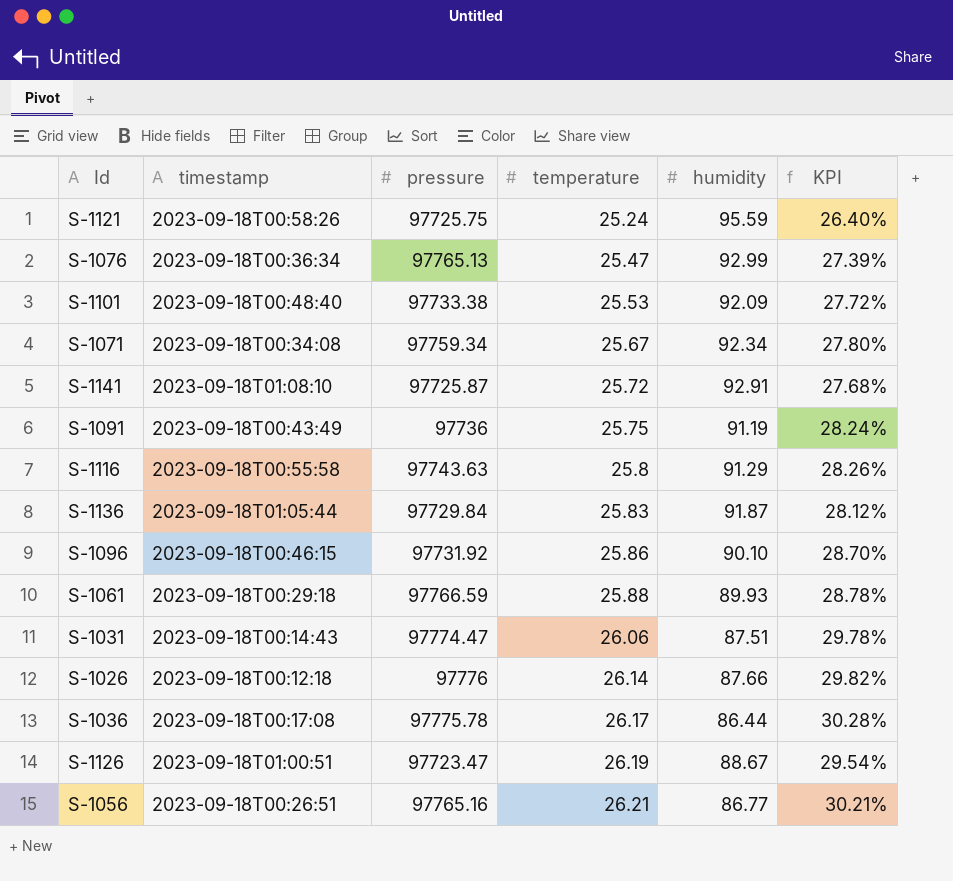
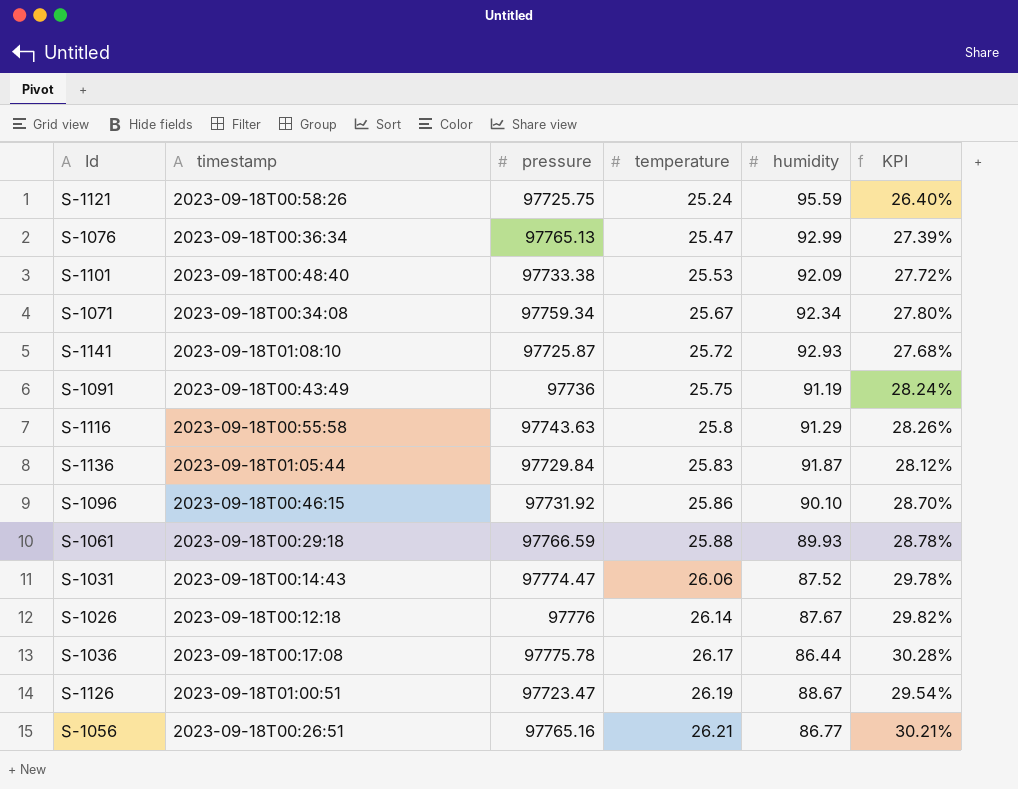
S-1141 | humidity: 92.91 -> 92.93
S-1031 | humidity: 87.51 -> 87.52
S-1026 | humidity: 87.66 -> 87.67

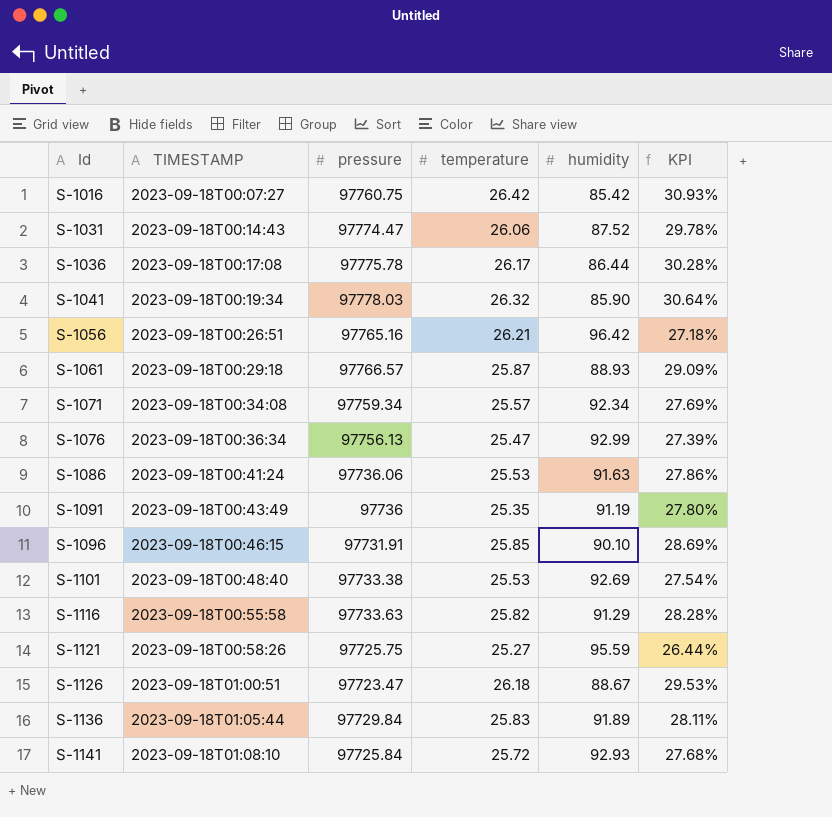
row order: temperature ascending -> Id ascending
column name: timestamp -> TIMESTAMP
row S-1026: 2023-09-18T00:12:18 | 97776 | 26.14 | 87.67 | 29.82% -> none
row S-1016: none -> 2023-09-18T00:07:27 | 97760.75 | 26.42 | 85.42 | 30.93%
row S-1041: none -> 2023-09-18T00:19:34 | 97778.03 | 26.32 | 85.90 | 30.64%
S-1056 | humidity: 86.77 -> 96.42
S-1056 | KPI: 30.21% -> 27.18%
S-1061 | pressure: 97766.59 -> 97766.57
S-1061 | temperature: 25.88 -> 25.87
S-1061 | humidity: 89.93 -> 88.93
S-1061 | KPI: 28.78% -> 29.09%
S-1071 | temperature: 25.67 -> 25.57
S-1071 | KPI: 27.80% -> 27.69%
S-1076 | pressure: 97765.13 -> 97756.13
row S-1086: none -> 2023-09-18T00:41:24 | 97736.06 | 25.53 | 91.63 | 27.86%
S-1091 | temperature: 25.75 -> 25.35
S-1091 | KPI: 28.24% -> 27.80%
S-1096 | pressure: 97731.92 -> 97731.91
S-1096 | temperature: 25.86 -> 25.85
S-1096 | KPI: 28.70% -> 28.69%
S-1101 | humidity: 92.09 -> 92.69
S-1101 | KPI: 27.72% -> 27.54%
S-1116 | pressure: 97743.63 -> 97733.63
S-1116 | temperature: 25.8 -> 25.82
S-1116 | KPI: 28.26% -> 28.28%
S-1121 | temperature: 25.24 -> 25.27
S-1121 | KPI: 26.40% -> 26.44%
S-1126 | temperature: 26.19 -> 26.18
S-1126 | KPI: 29.54% -> 29.53%
S-1136 | humidity: 91.87 -> 91.89
S-1136 | KPI: 28.12% -> 28.11%
S-1141 | pressure: 97725.87 -> 97725.84

